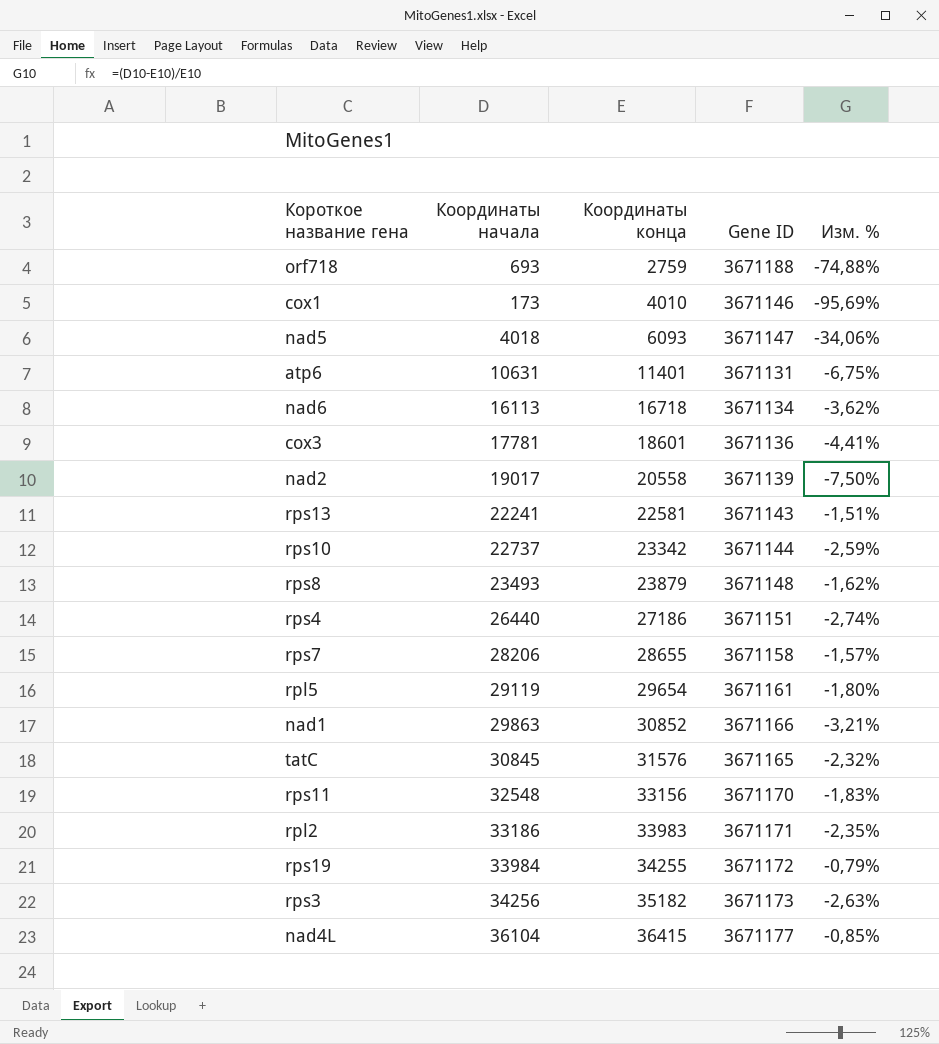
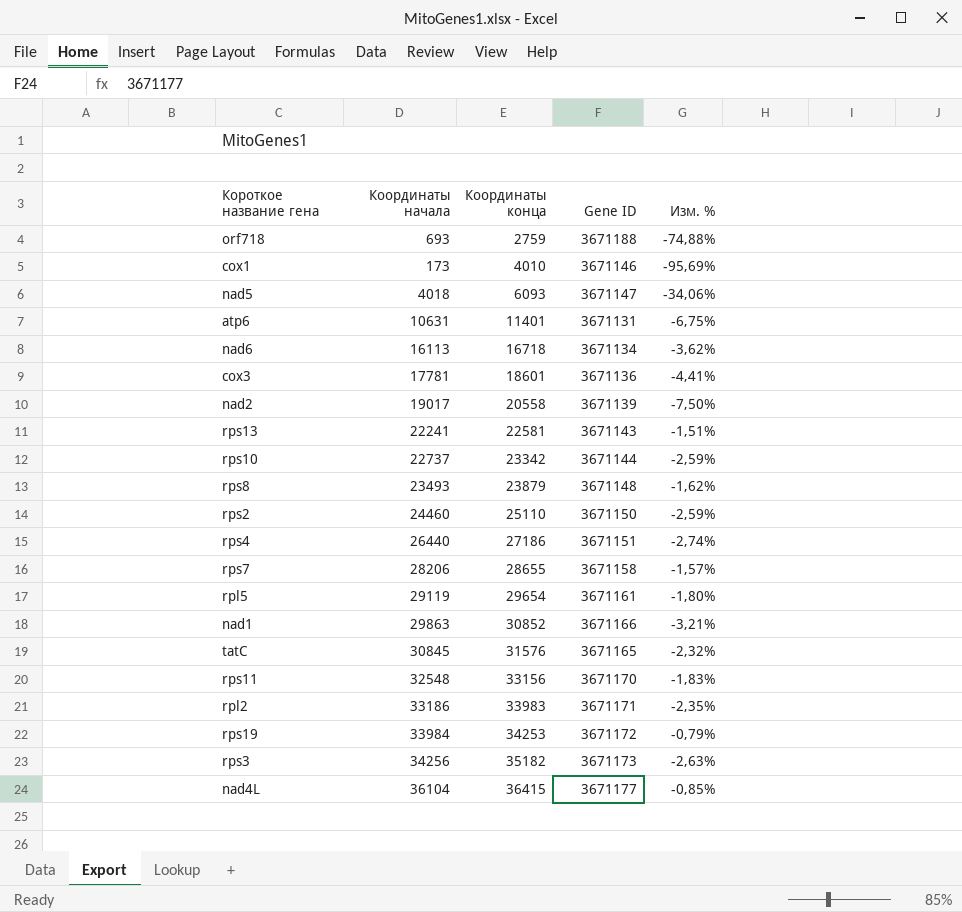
row rps2: none -> 24460 | 25110 | 3671150 | -2,59%
rps19 | Координаты конца: 34255 -> 34253

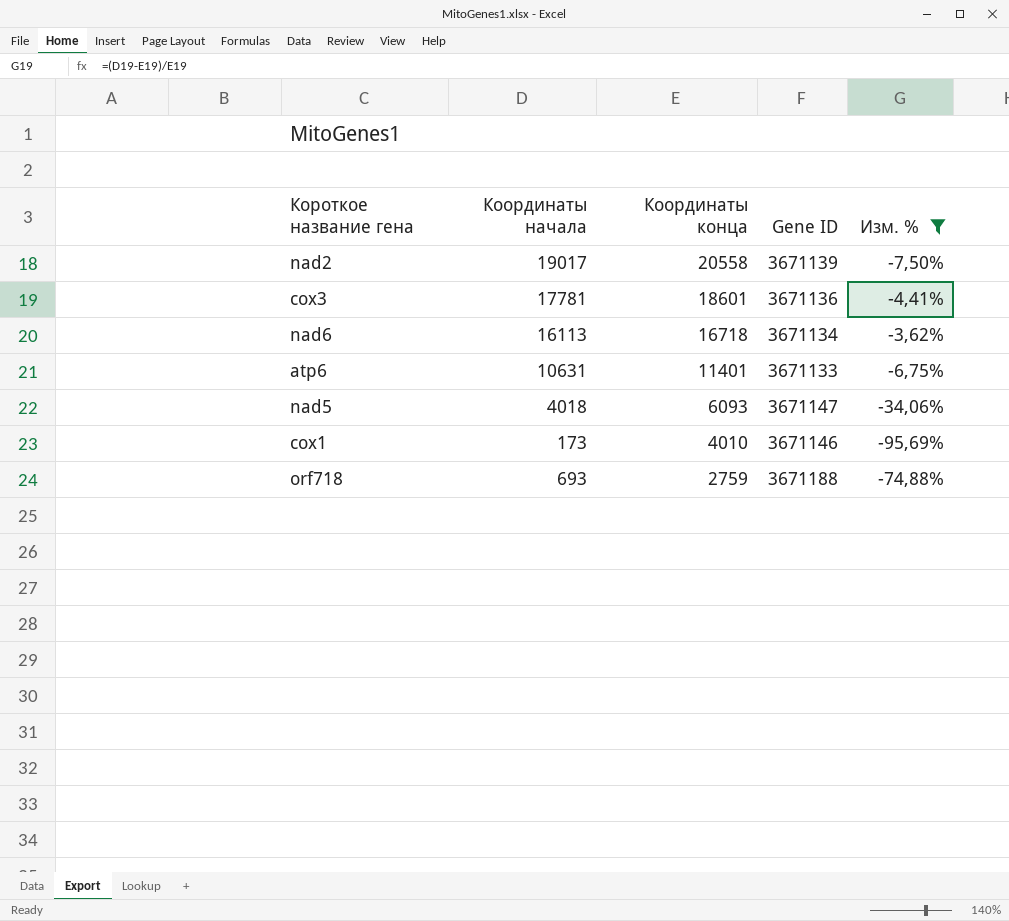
filter: none -> Изм. % <= -3,62%
row order: Координаты конца ascending -> Координаты конца descending
atp6 | Gene ID: 3671131 -> 3671133

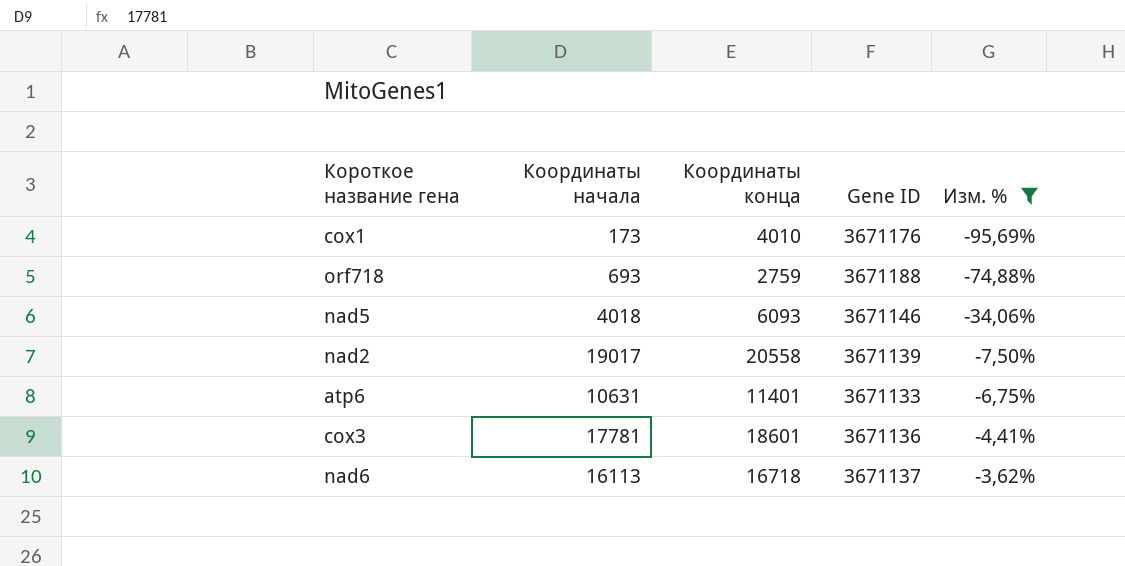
row order: Координаты конца descending -> Изм. % ascending
cox1 | Gene ID: 3671146 -> 3671176
nad5 | Gene ID: 3671147 -> 3671146
nad6 | Gene ID: 3671134 -> 3671137

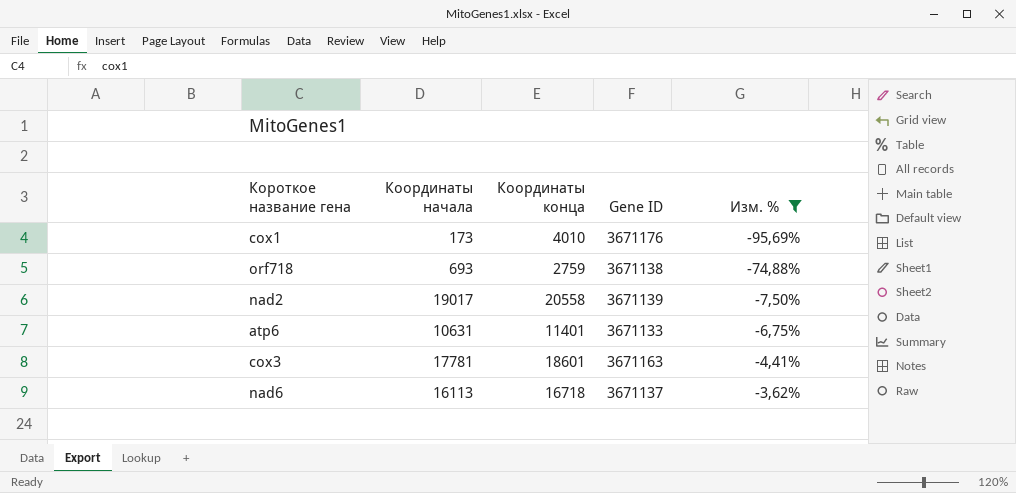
row nad5: 4018 | 6093 | 3671146 | -34,06% -> none
orf718 | Gene ID: 3671188 -> 3671138
cox3 | Gene ID: 3671136 -> 3671163

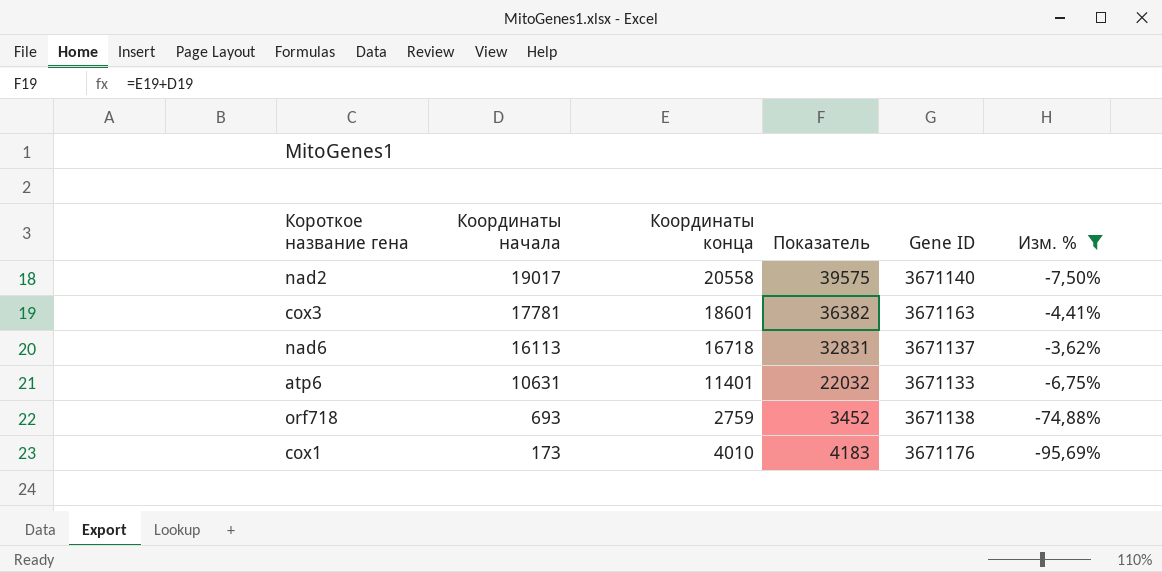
row order: Изм. % ascending -> Координаты начала descending
column Показатель | formula: none -> [Координаты начала] + [Координаты конца]
nad2 | Gene ID: 3671139 -> 3671140

